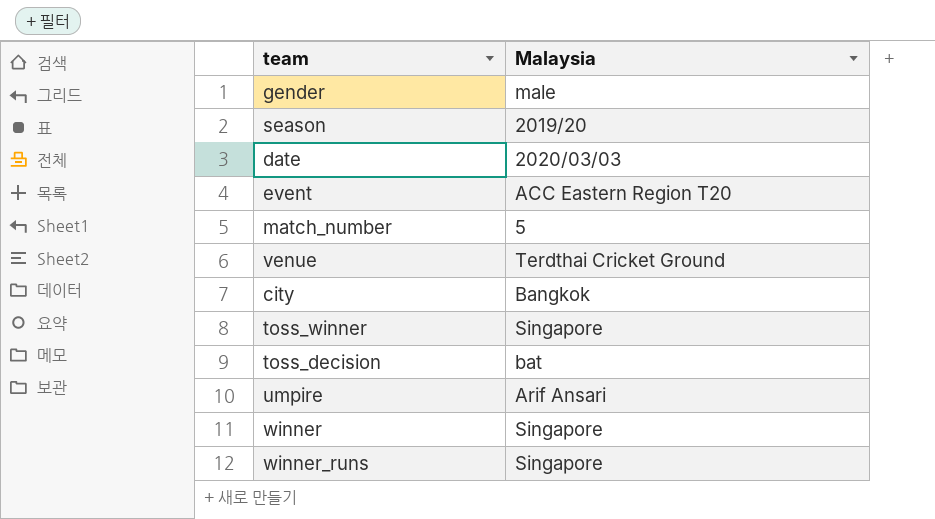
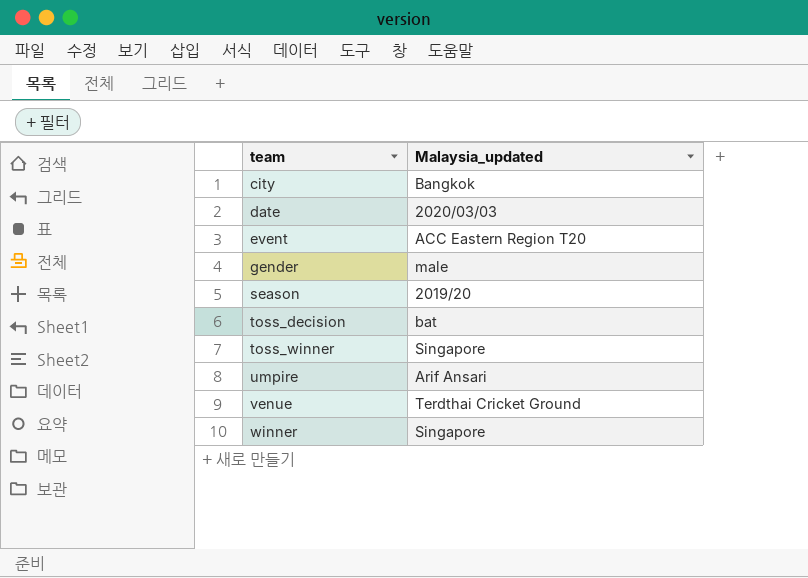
row order: none -> team ascending
column name: Malaysia -> Malaysia_updated
row match_number: 5 -> none
row winner_runs: Singapore -> none

